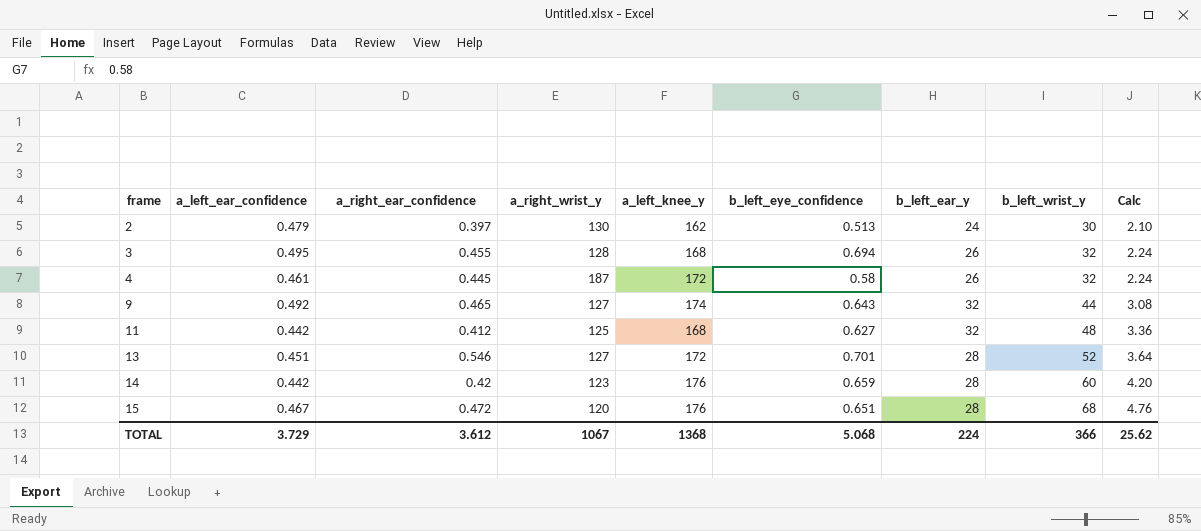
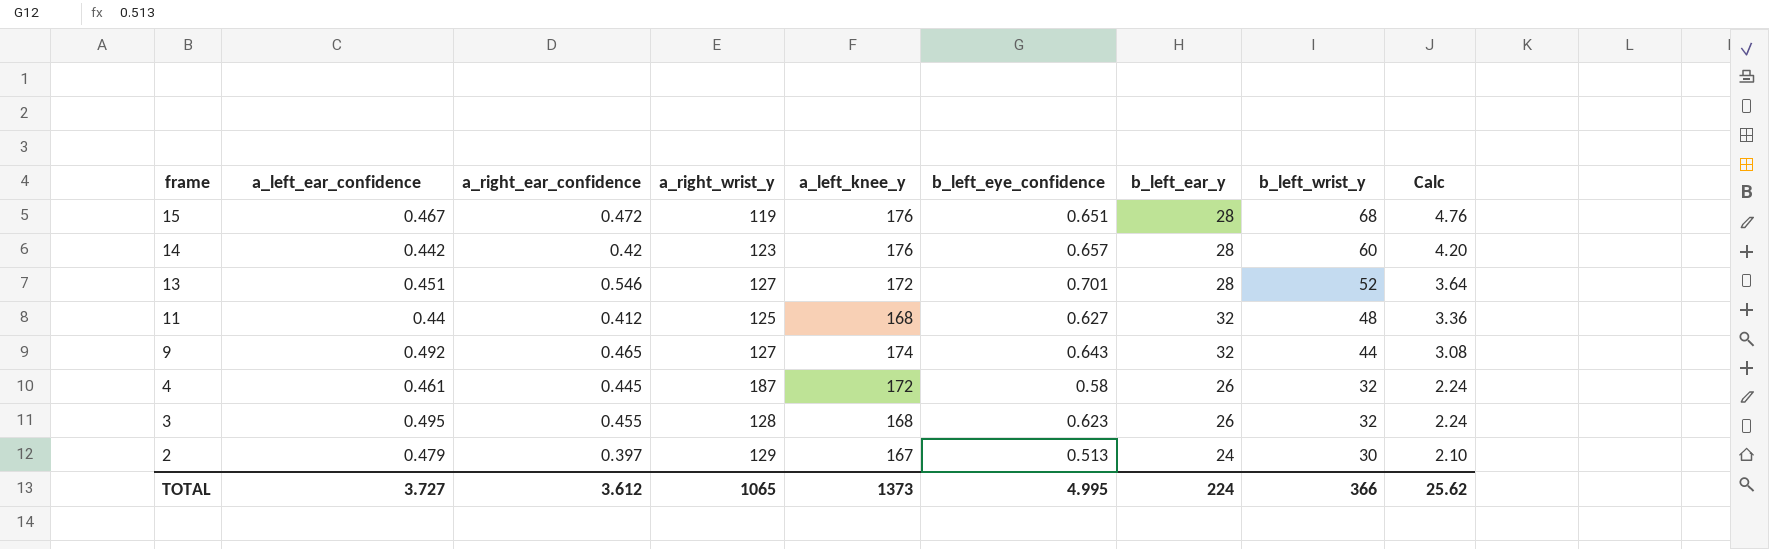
row order: frame ascending -> frame descending
15 | a_right_wrist_y: 120 -> 119
14 | b_left_eye_confidence: 0.659 -> 0.657
11 | a_left_ear_confidence: 0.442 -> 0.44
3 | b_left_eye_confidence: 0.694 -> 0.623
2 | a_right_wrist_y: 130 -> 129
2 | a_left_knee_y: 162 -> 167
TOTAL | a_left_ear_confidence: 3.729 -> 3.727
TOTAL | a_right_wrist_y: 1067 -> 1065
TOTAL | a_left_knee_y: 1368 -> 1373
TOTAL | b_left_eye_confidence: 5.068 -> 4.995

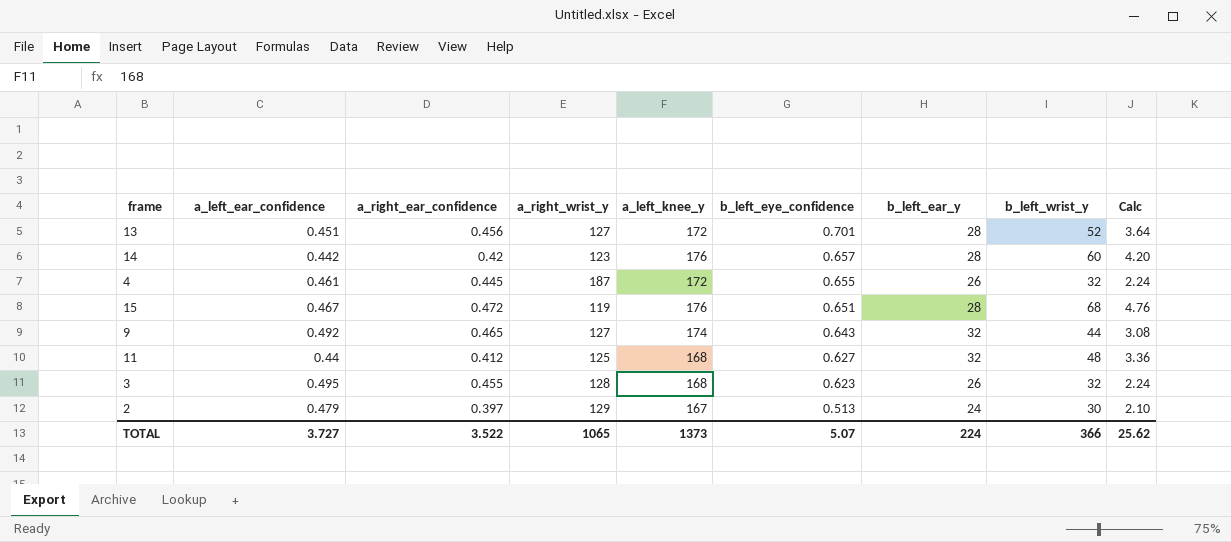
row order: frame descending -> b_left_eye_confidence descending
13 | a_right_ear_confidence: 0.546 -> 0.456
4 | b_left_eye_confidence: 0.58 -> 0.655
TOTAL | a_right_ear_confidence: 3.612 -> 3.522
TOTAL | b_left_eye_confidence: 4.995 -> 5.07

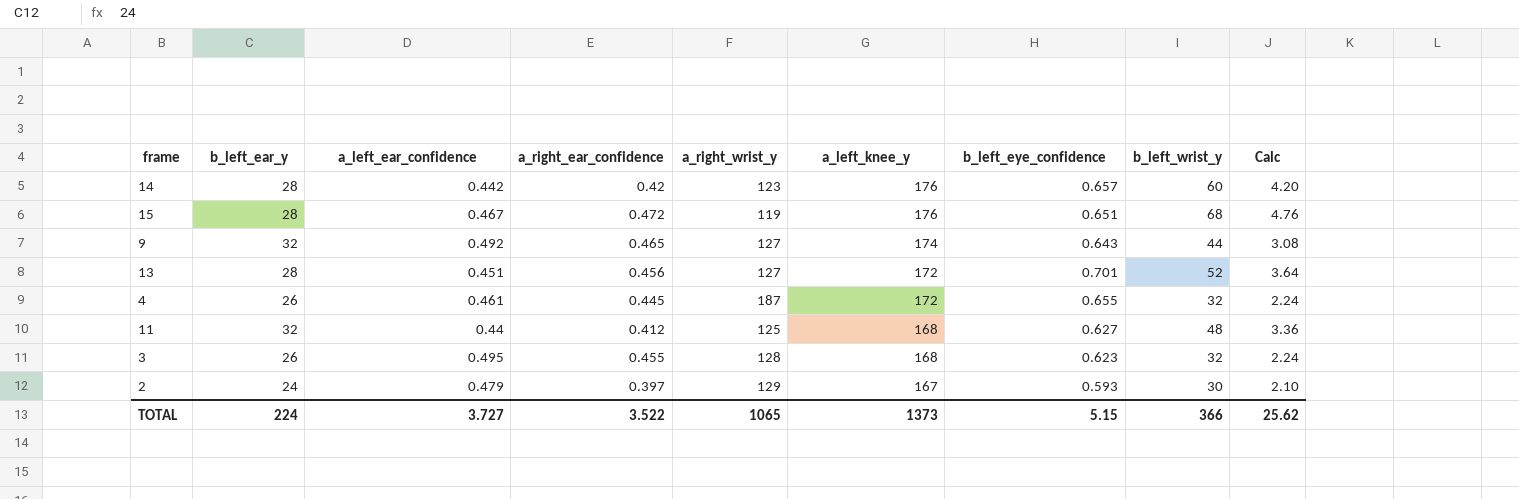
row order: b_left_eye_confidence descending -> a_left_knee_y descending
column b_left_ear_y | position: 7 -> 2
2 | b_left_eye_confidence: 0.513 -> 0.593
TOTAL | b_left_eye_confidence: 5.07 -> 5.15

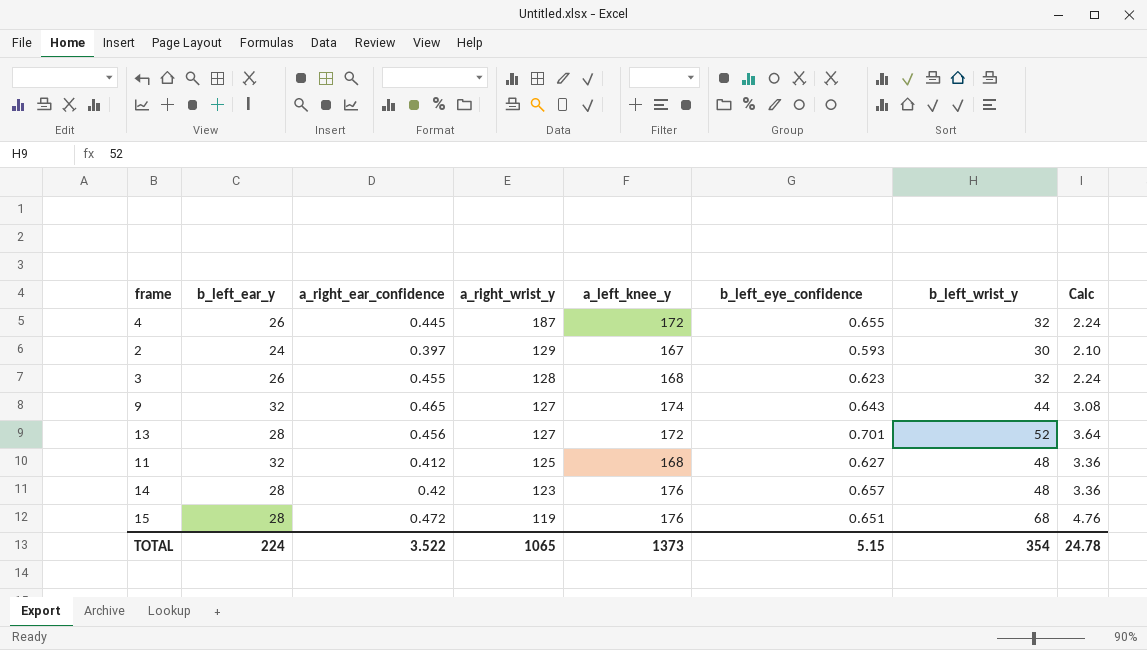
row order: a_left_knee_y descending -> a_right_wrist_y descending
column a_left_ear_confidence | position: 3 -> none
14 | b_left_wrist_y: 60 -> 48
14 | Calc: 4.20 -> 3.36
TOTAL | b_left_wrist_y: 366 -> 354
TOTAL | Calc: 25.62 -> 24.78

